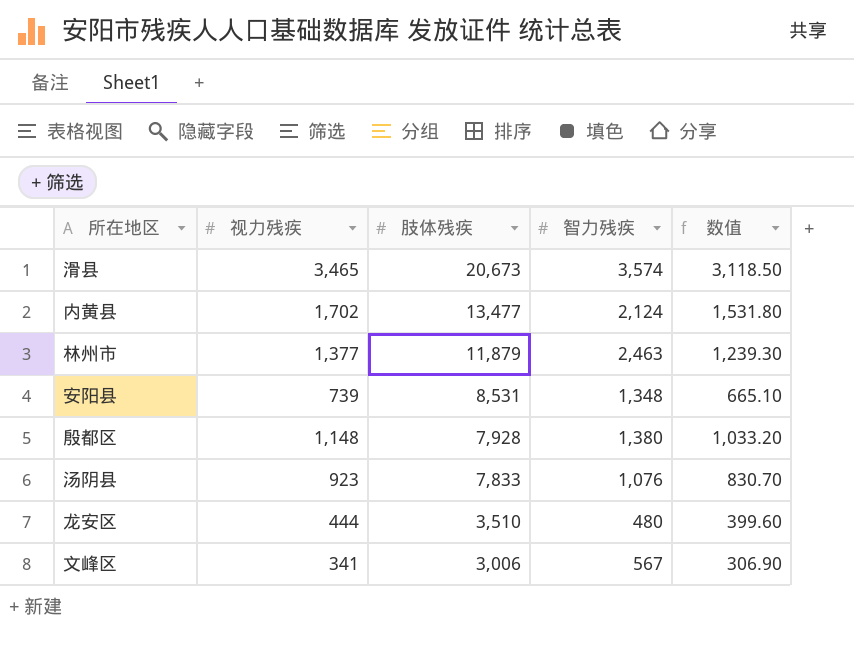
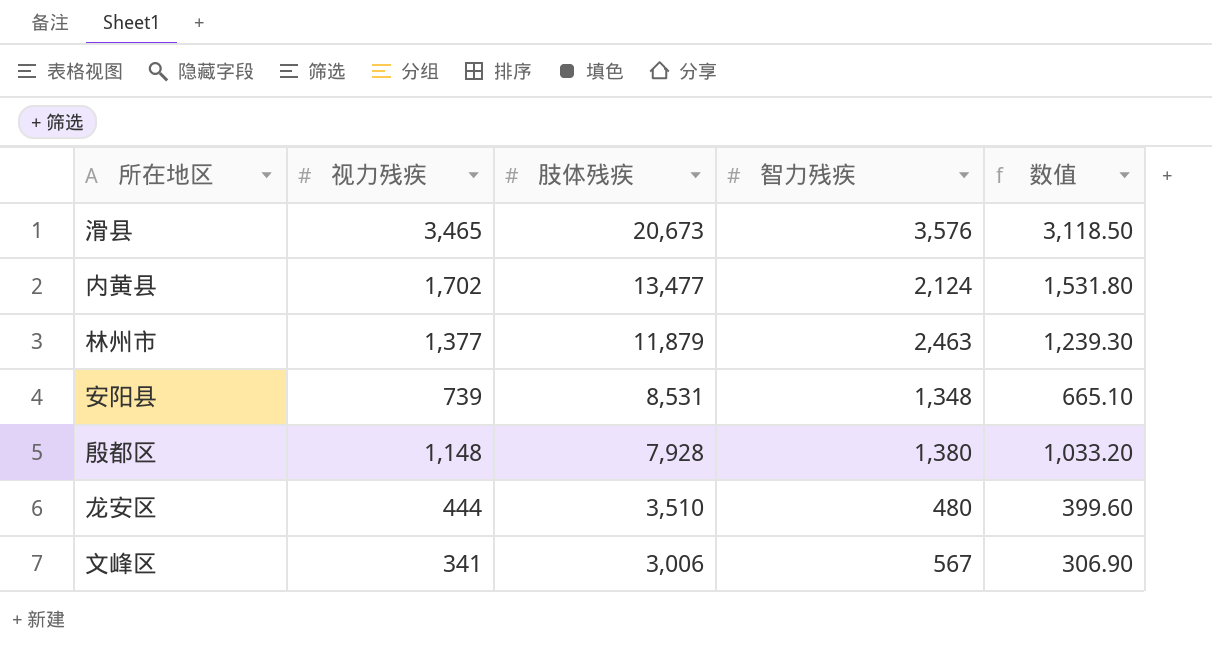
row 汤阴县: 923 | 7,833 | 1,076 | 830.70 -> none
滑县 | 智力残疾: 3,574 -> 3,576

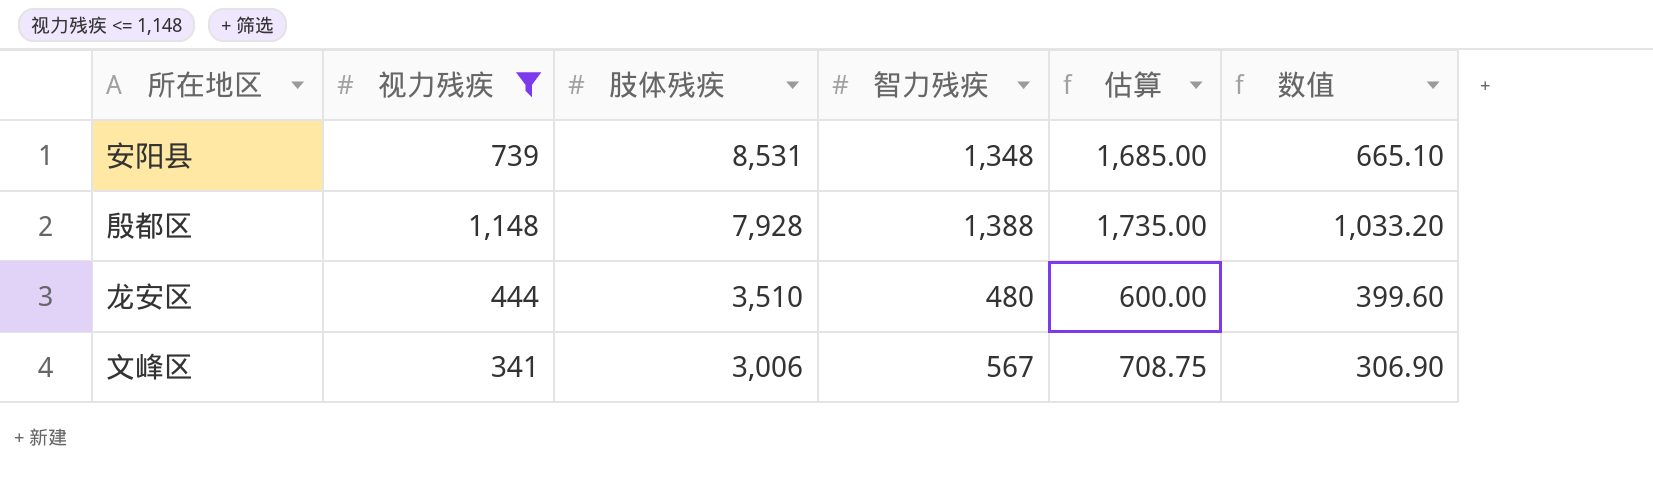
filter: none -> 视力残疾 <= 1,148
column 估算 | formula: none -> [智力残疾] * 1.25
殷都区 | 智力残疾: 1,380 -> 1,388

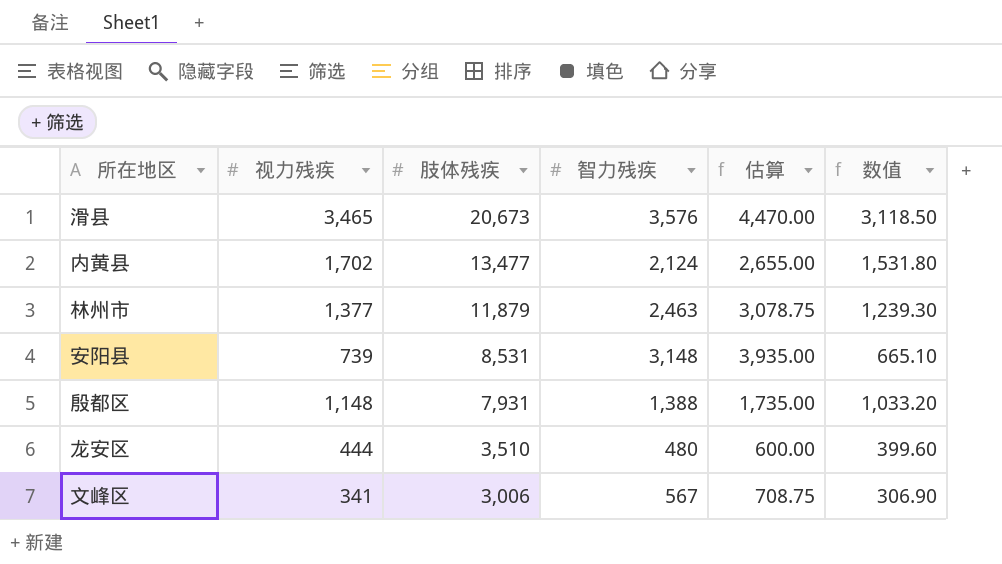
filter: 视力残疾 <= 1,148 -> none
安阳县 | 智力残疾: 1,348 -> 3,148
安阳县 | 估算: 1,685.00 -> 3,935.00
殷都区 | 肢体残疾: 7,928 -> 7,931

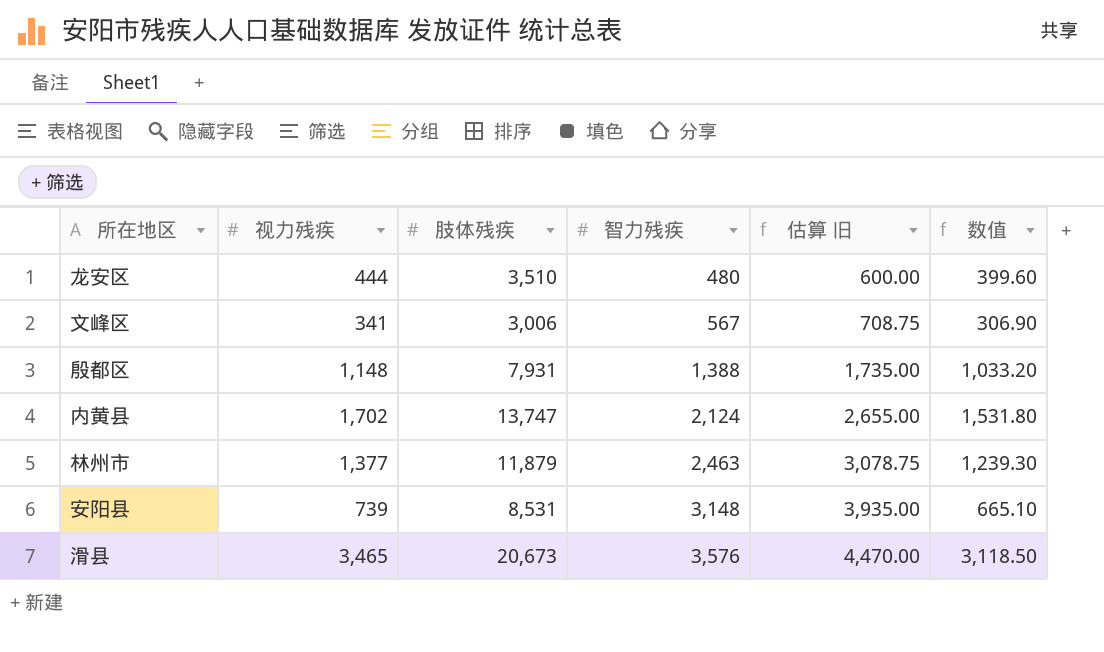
row order: 肢体残疾 descending -> 智力残疾 ascending
column name: 估算 -> 估算 旧
内黄县 | 肢体残疾: 13,477 -> 13,747

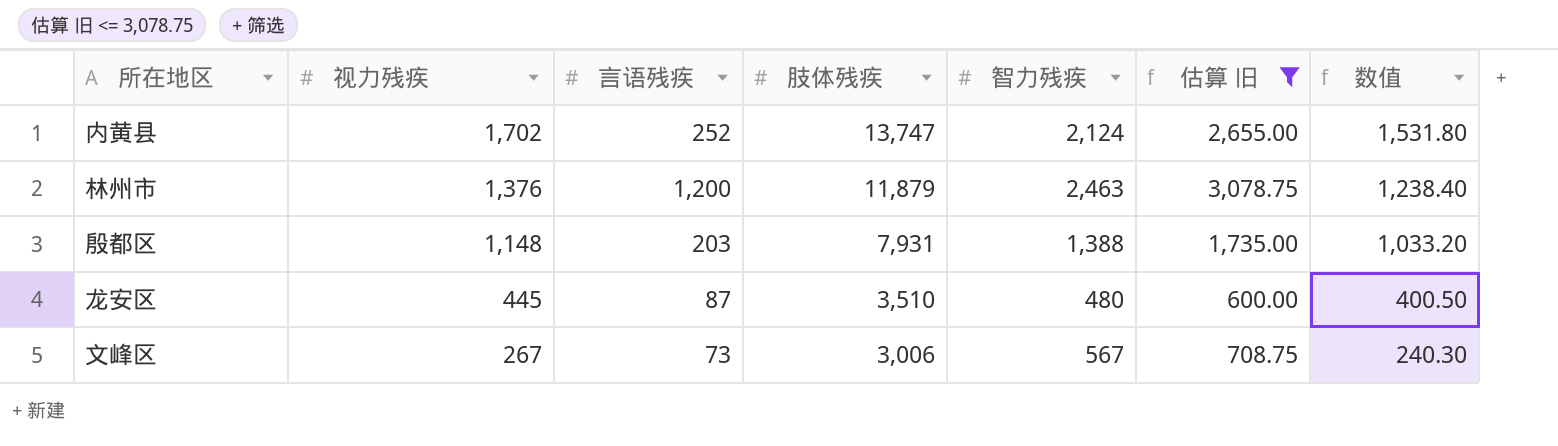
filter: none -> 估算 旧 <= 3,078.75
row order: 智力残疾 ascending -> 视力残疾 descending
column 言语残疾 | position: none -> 3
林州市 | 视力残疾: 1,377 -> 1,376
林州市 | 数值: 1,239.30 -> 1,238.40
龙安区 | 视力残疾: 444 -> 445
龙安区 | 数值: 399.60 -> 400.50
文峰区 | 视力残疾: 341 -> 267
文峰区 | 数值: 306.90 -> 240.30

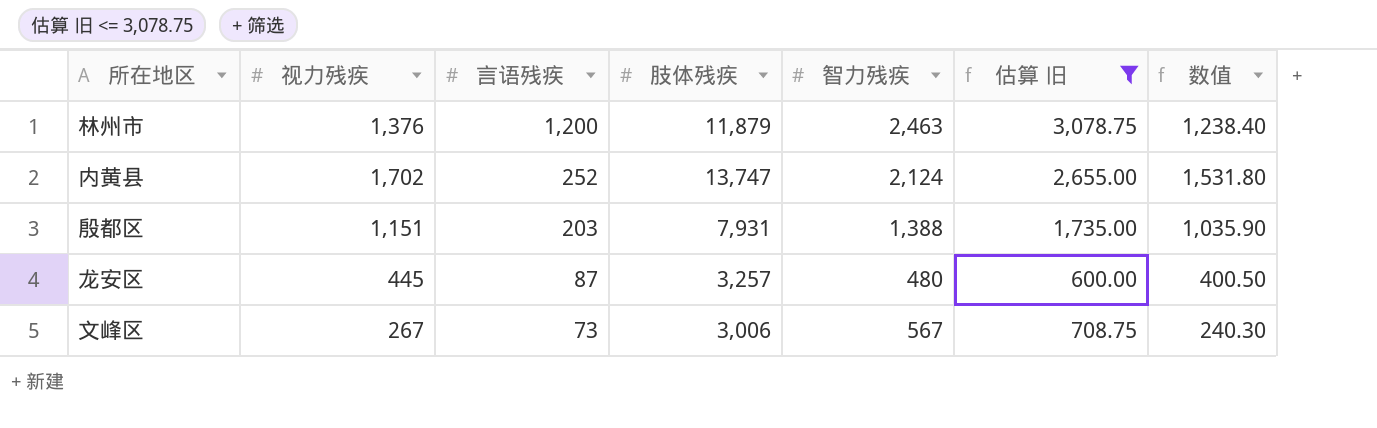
row order: 视力残疾 descending -> 言语残疾 descending
殷都区 | 视力残疾: 1,148 -> 1,151
殷都区 | 数值: 1,033.20 -> 1,035.90
龙安区 | 肢体残疾: 3,510 -> 3,257

